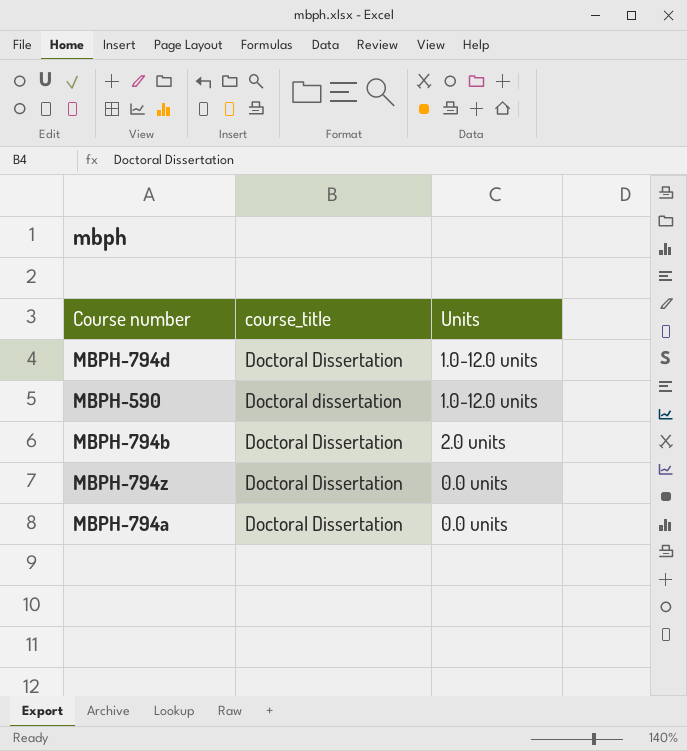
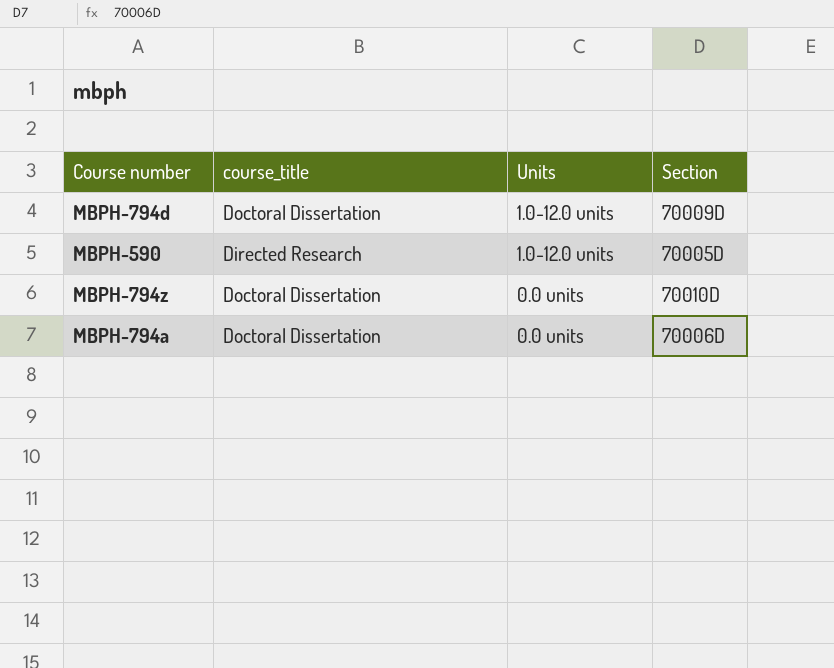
column Section | position: none -> 4
row MBPH-794b: Doctoral Dissertation | 2.0 units -> none
MBPH-590 | course_title: Doctoral dissertation -> Directed Research

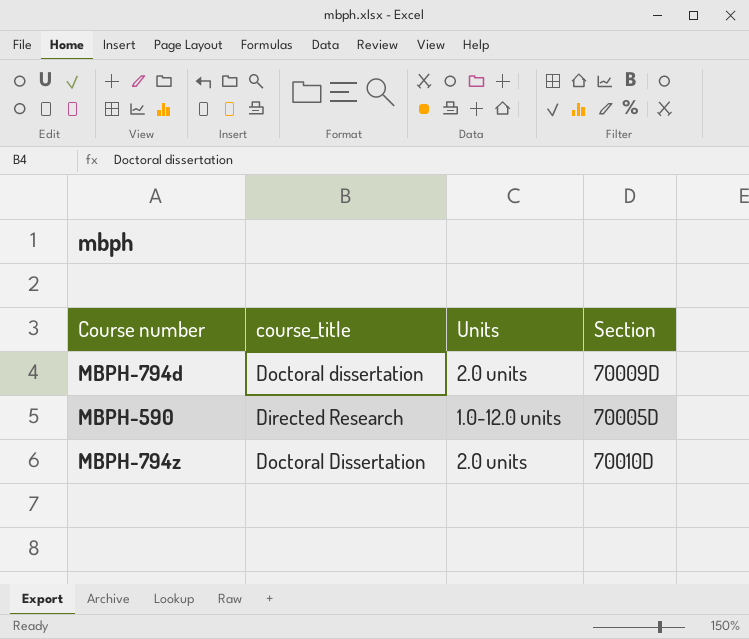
row MBPH-794a: Doctoral Dissertation | 0.0 units | 70006D -> none
MBPH-794d | course_title: Doctoral Dissertation -> Doctoral dissertation
MBPH-794d | Units: 1.0-12.0 units -> 2.0 units
MBPH-794z | Units: 0.0 units -> 2.0 units

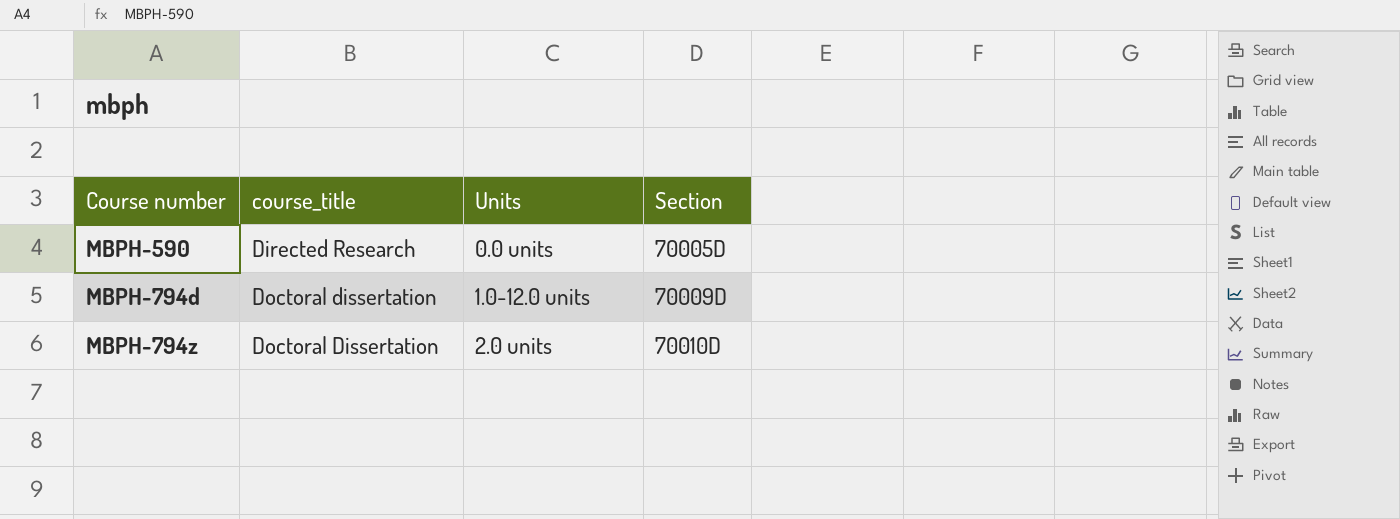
row order: none -> Course number ascending
MBPH-590 | Units: 1.0-12.0 units -> 0.0 units
MBPH-794d | Units: 2.0 units -> 1.0-12.0 units

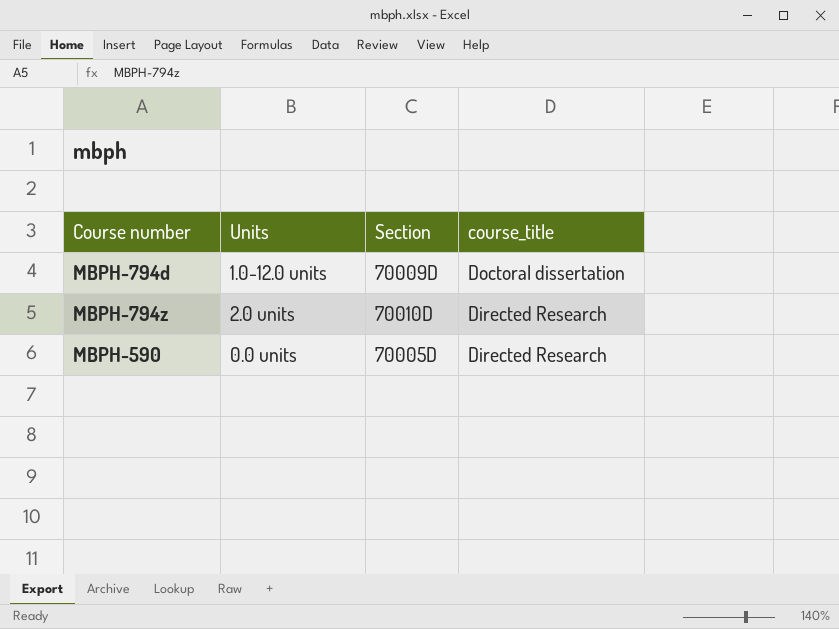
row order: Course number ascending -> course_title descending
column course_title | position: 2 -> 4
MBPH-794z | course_title: Doctoral Dissertation -> Directed Research

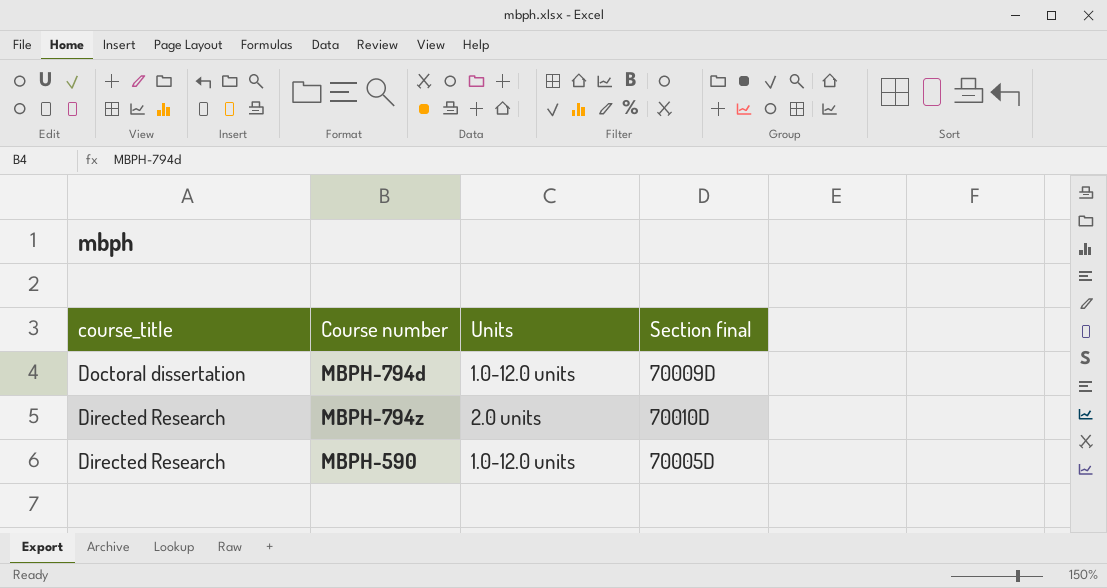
column course_title | position: 4 -> 1
column name: Section -> Section final
MBPH-590 | Units: 0.0 units -> 1.0-12.0 units

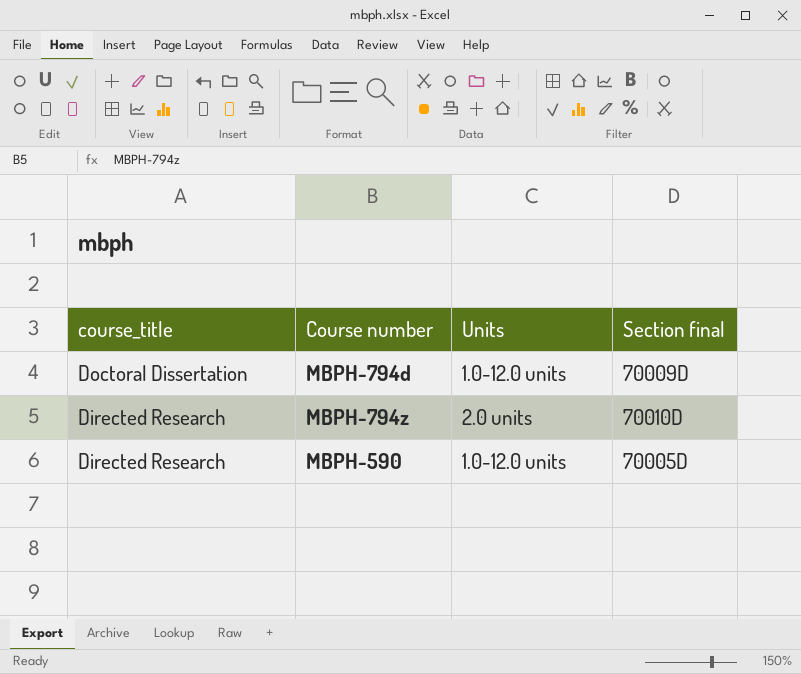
MBPH-794d | course_title: Doctoral dissertation -> Doctoral Dissertation

